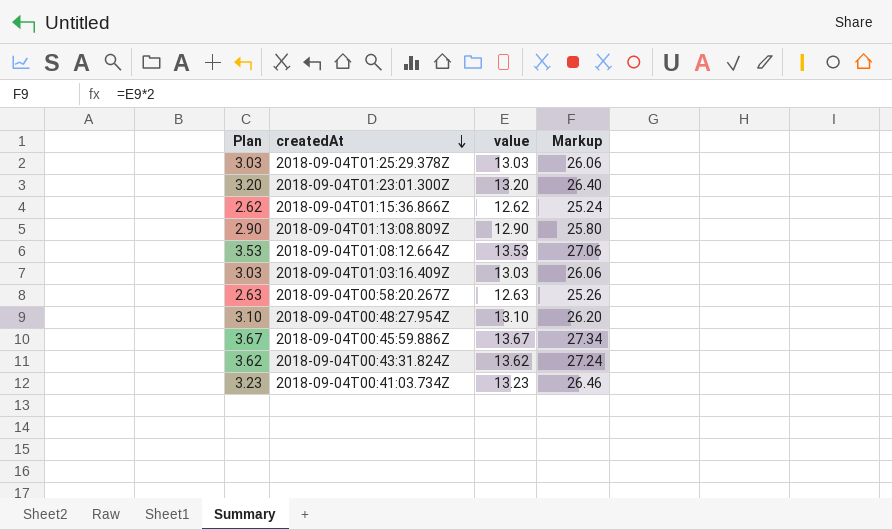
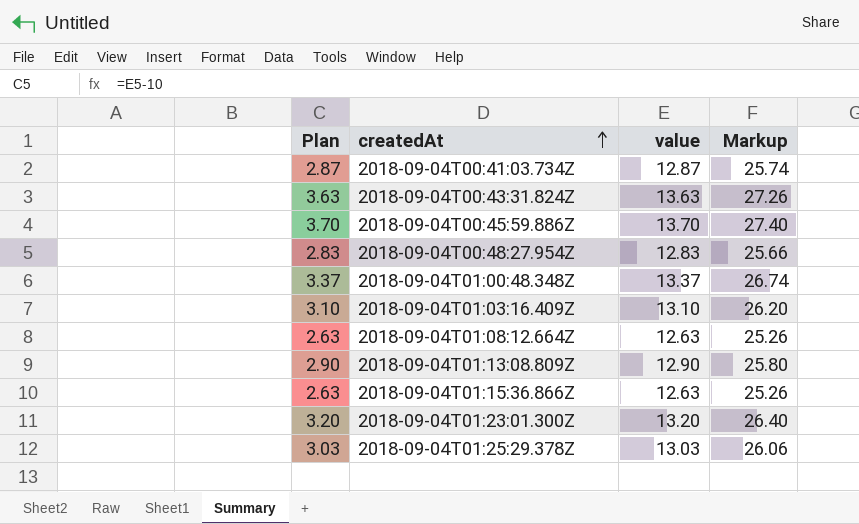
row order: createdAt descending -> createdAt ascending
row 2018-09-04T00:58:20.267Z: 2.63 | 12.63 | 25.26 -> none
2018-09-04T00:41:03.734Z | Plan: 3.23 -> 2.87
2018-09-04T00:41:03.734Z | value: 13.23 -> 12.87
2018-09-04T00:41:03.734Z | Markup: 26.46 -> 25.74
2018-09-04T00:43:31.824Z | Plan: 3.62 -> 3.63
2018-09-04T00:43:31.824Z | value: 13.62 -> 13.63
2018-09-04T00:43:31.824Z | Markup: 27.24 -> 27.26
2018-09-04T00:45:59.886Z | Plan: 3.67 -> 3.70
2018-09-04T00:45:59.886Z | value: 13.67 -> 13.70
2018-09-04T00:45:59.886Z | Markup: 27.34 -> 27.40
2018-09-04T00:48:27.954Z | Plan: 3.10 -> 2.83
2018-09-04T00:48:27.954Z | value: 13.10 -> 12.83
2018-09-04T00:48:27.954Z | Markup: 26.20 -> 25.66
row 2018-09-04T01:00:48.348Z: none -> 3.37 | 13.37 | 26.74
2018-09-04T01:03:16.409Z | Plan: 3.03 -> 3.10
2018-09-04T01:03:16.409Z | value: 13.03 -> 13.10
2018-09-04T01:03:16.409Z | Markup: 26.06 -> 26.20
2018-09-04T01:08:12.664Z | Plan: 3.53 -> 2.63
2018-09-04T01:08:12.664Z | value: 13.53 -> 12.63
2018-09-04T01:08:12.664Z | Markup: 27.06 -> 25.26
2018-09-04T01:15:36.866Z | Plan: 2.62 -> 2.63
2018-09-04T01:15:36.866Z | value: 12.62 -> 12.63
2018-09-04T01:15:36.866Z | Markup: 25.24 -> 25.26

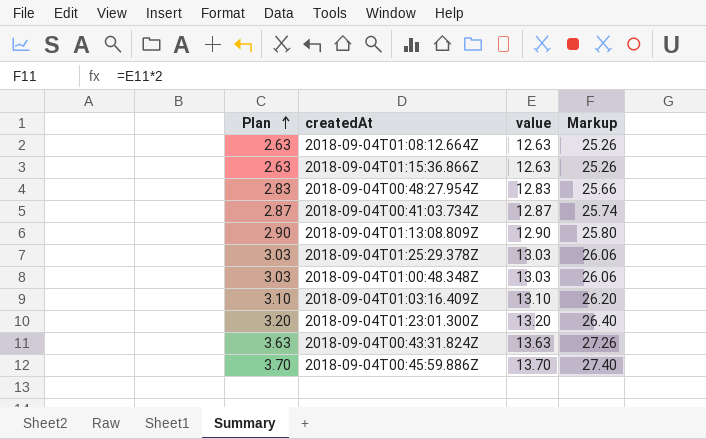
row order: createdAt ascending -> Plan ascending
2018-09-04T01:00:48.348Z | Plan: 3.37 -> 3.03
2018-09-04T01:00:48.348Z | value: 13.37 -> 13.03
2018-09-04T01:00:48.348Z | Markup: 26.74 -> 26.06

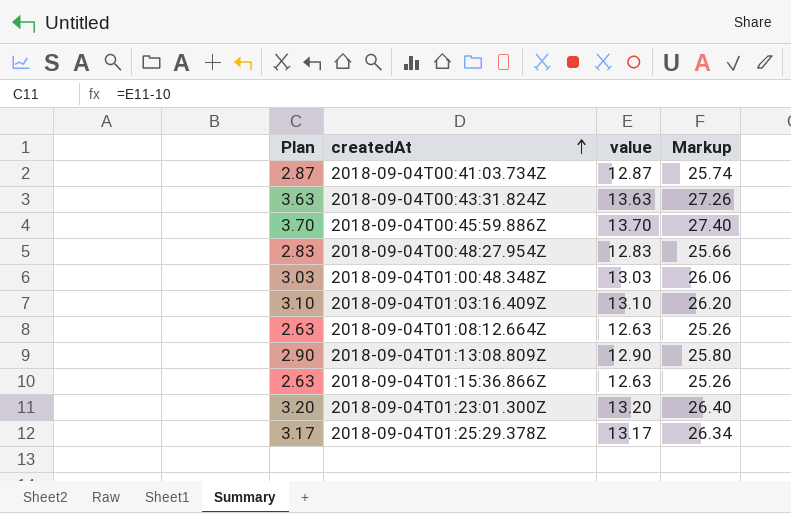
row order: Plan ascending -> createdAt ascending
2018-09-04T01:25:29.378Z | Plan: 3.03 -> 3.17
2018-09-04T01:25:29.378Z | value: 13.03 -> 13.17
2018-09-04T01:25:29.378Z | Markup: 26.06 -> 26.34

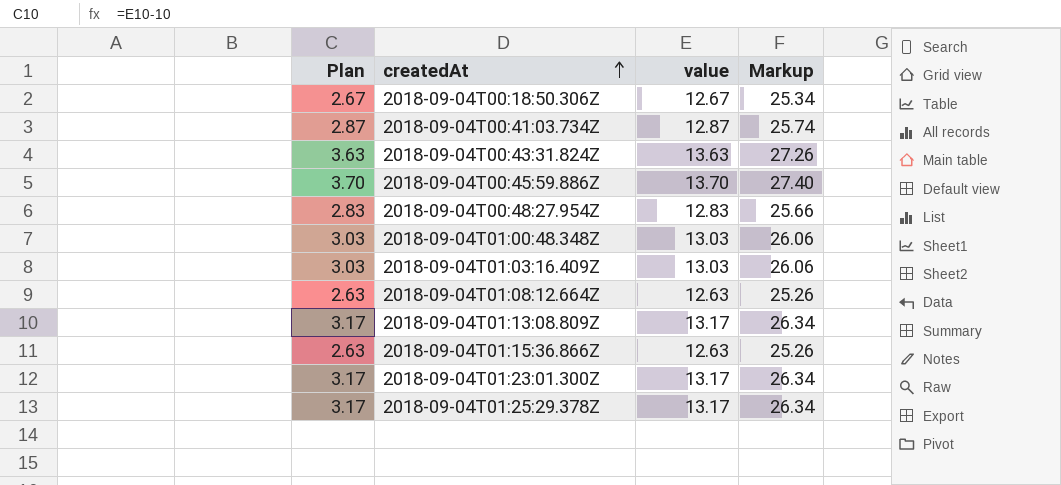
row 2018-09-04T00:18:50.306Z: none -> 2.67 | 12.67 | 25.34
2018-09-04T01:03:16.409Z | Plan: 3.10 -> 3.03
2018-09-04T01:03:16.409Z | value: 13.10 -> 13.03
2018-09-04T01:03:16.409Z | Markup: 26.20 -> 26.06
2018-09-04T01:13:08.809Z | Plan: 2.90 -> 3.17
2018-09-04T01:13:08.809Z | value: 12.90 -> 13.17
2018-09-04T01:13:08.809Z | Markup: 25.80 -> 26.34
2018-09-04T01:23:01.300Z | Plan: 3.20 -> 3.17
2018-09-04T01:23:01.300Z | value: 13.20 -> 13.17
2018-09-04T01:23:01.300Z | Markup: 26.40 -> 26.34

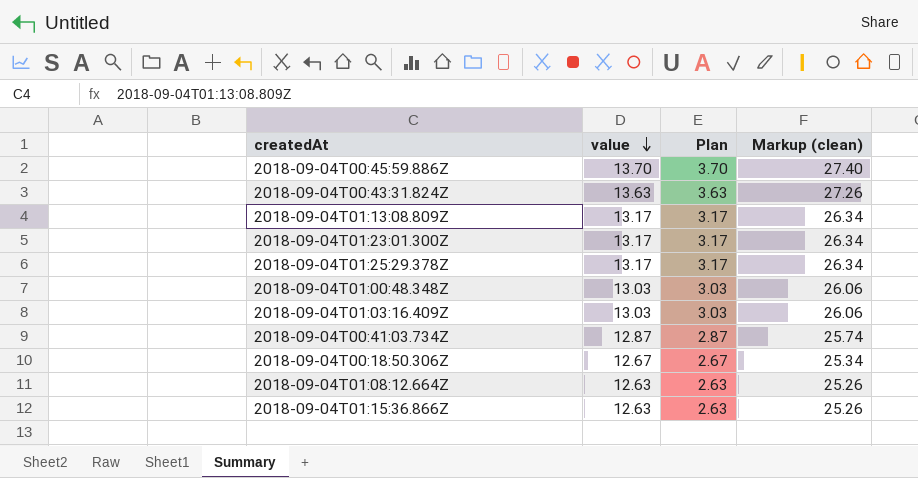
row order: createdAt ascending -> value descending
column Plan | position: 1 -> 3
column name: Markup -> Markup (clean)
row 2018-09-04T00:48:27.954Z: 2.83 | 12.83 | 25.66 -> none

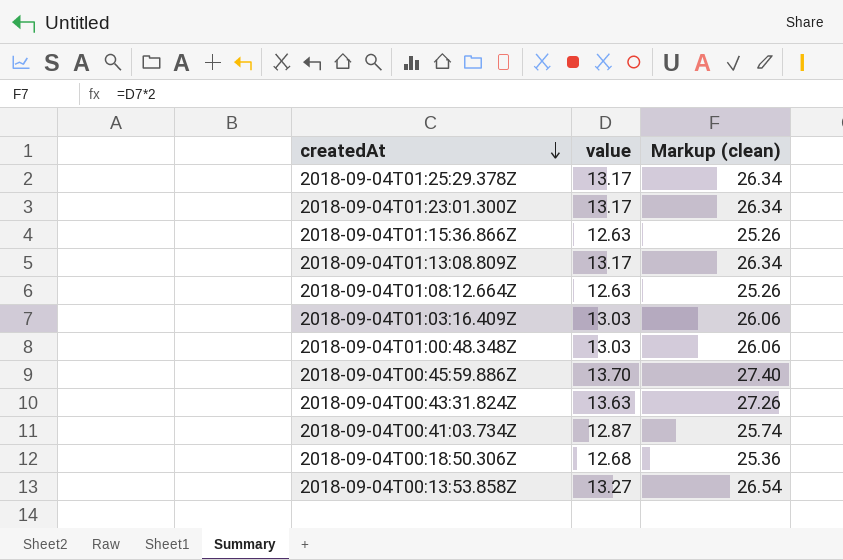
row order: value descending -> createdAt descending
column Plan | formula: [value] - 10 -> none
2018-09-04T00:18:50.306Z | value: 12.67 -> 12.68
2018-09-04T00:18:50.306Z | Markup (clean): 25.34 -> 25.36
row 2018-09-04T00:13:53.858Z: none -> 13.27 | 26.54

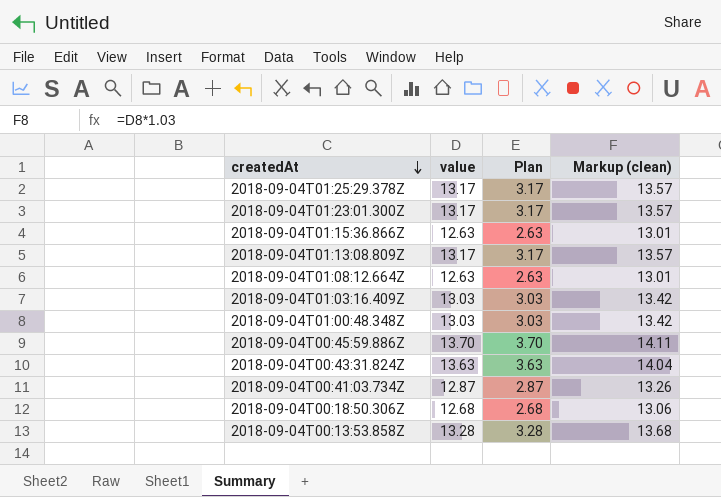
column Plan | formula: none -> [value] - 10
column Markup (clean) | formula: [value] * 2 -> [value] * 1.03
2018-09-04T00:13:53.858Z | value: 13.27 -> 13.28

